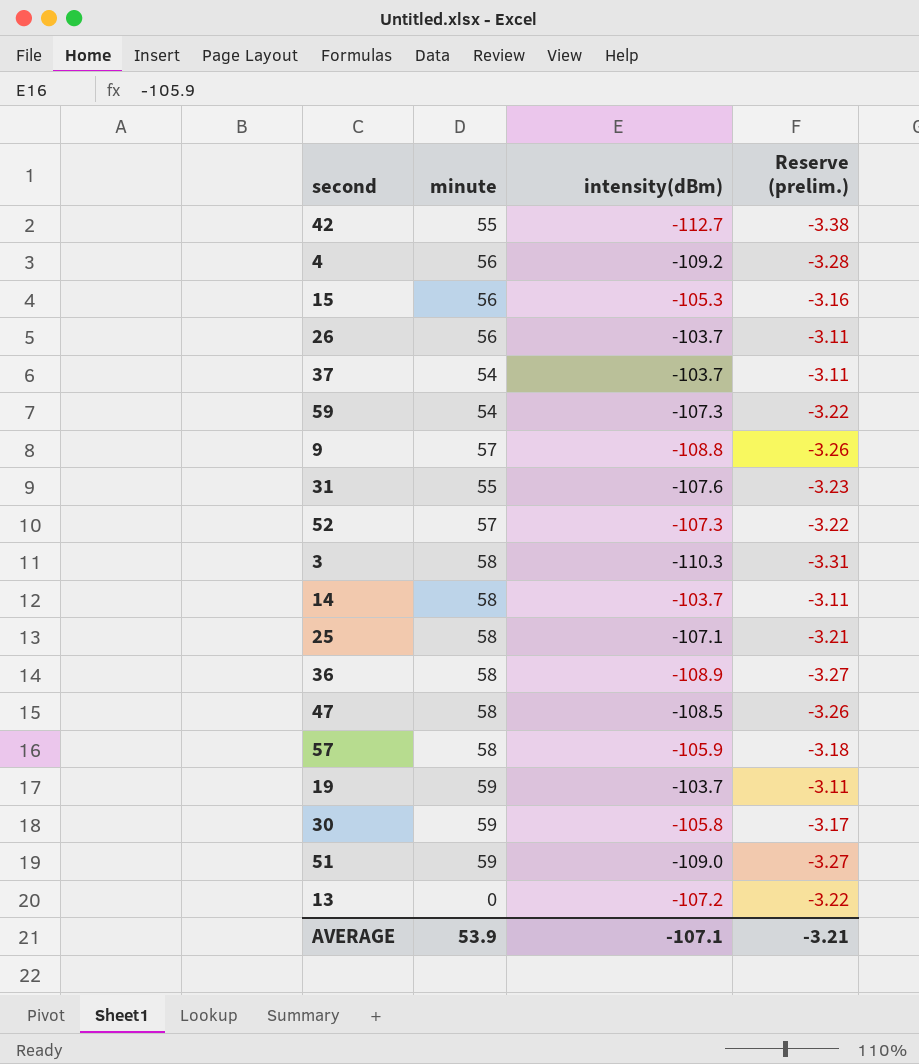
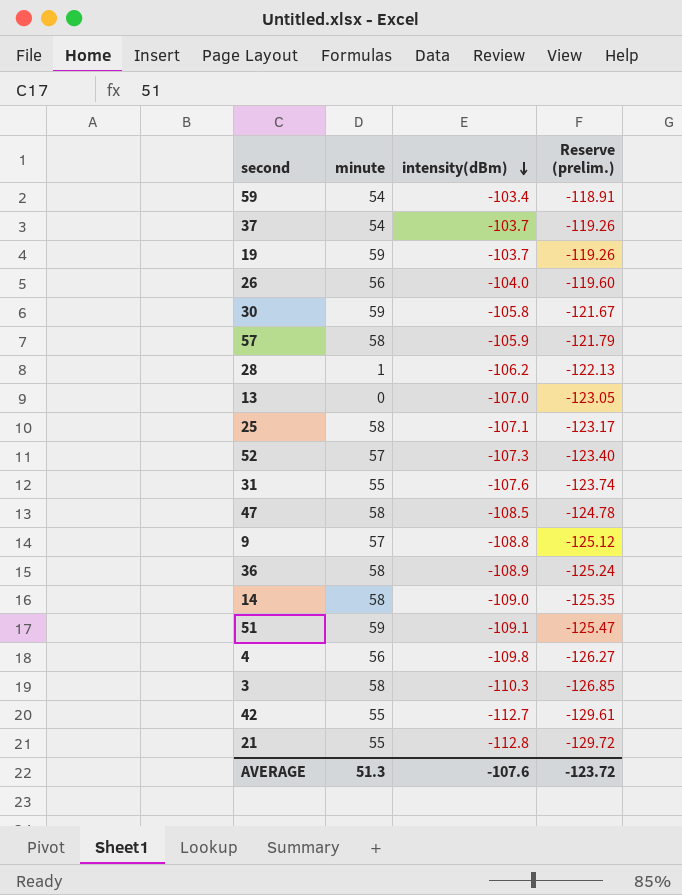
row order: none -> intensity(dBm) descending
column Reserve (prelim.) | formula: [intensity(dBm)] * 0.03 -> [intensity(dBm)] * 1.15
row 15: 56 | -105.3 | -3.16 -> none
59 | intensity(dBm): -107.3 -> -103.4
26 | intensity(dBm): -103.7 -> -104.0
row 28: none -> 1 | -106.2 | -122.13
13 | intensity(dBm): -107.2 -> -107.0
14 | intensity(dBm): -103.7 -> -109.0
51 | intensity(dBm): -109.0 -> -109.1
4 | intensity(dBm): -109.2 -> -109.8
row 21: none -> 55 | -112.8 | -129.72
AVERAGE | minute: 53.9 -> 51.3
AVERAGE | intensity(dBm): -107.1 -> -107.6
AVERAGE | Reserve (prelim.): -3.21 -> -123.72

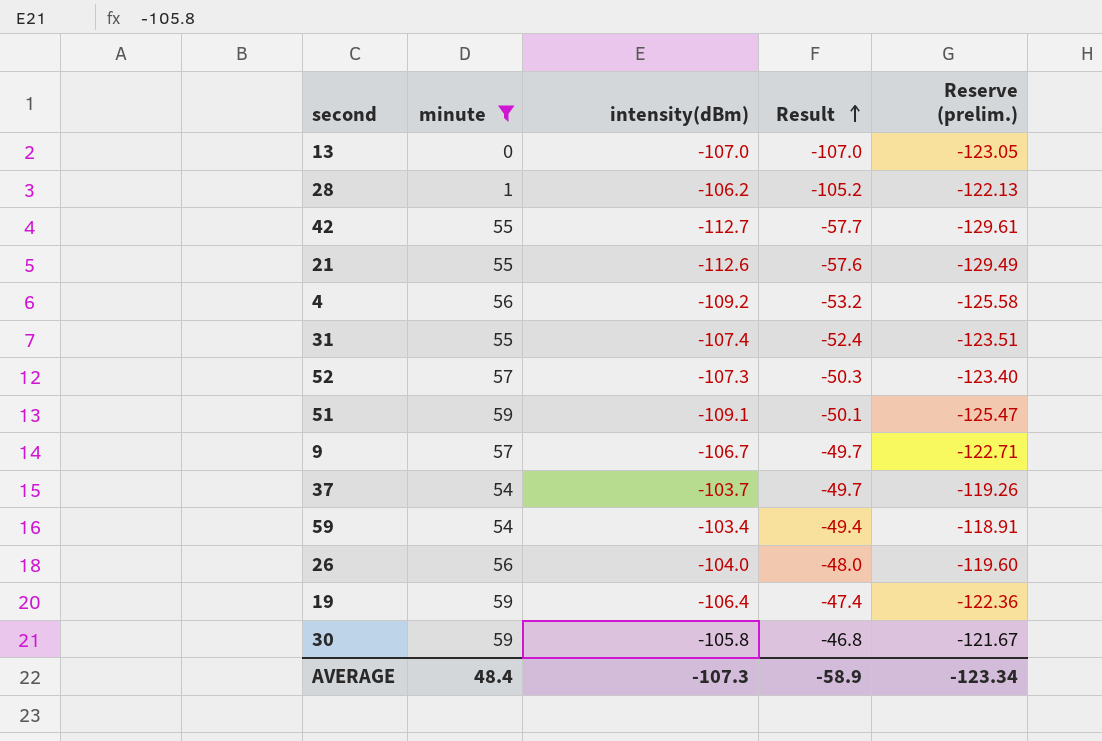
filter: none -> minute != 58
row order: intensity(dBm) descending -> Result ascending
column Result | formula: none -> [minute] + [intensity(dBm)]
21 | intensity(dBm): -112.8 -> -112.6
21 | Reserve (prelim.): -129.72 -> -129.49
4 | intensity(dBm): -109.8 -> -109.2
4 | Reserve (prelim.): -126.27 -> -125.58
31 | intensity(dBm): -107.6 -> -107.4
31 | Reserve (prelim.): -123.74 -> -123.51
9 | intensity(dBm): -108.8 -> -106.7
9 | Reserve (prelim.): -125.12 -> -122.71
19 | intensity(dBm): -103.7 -> -106.4
19 | Reserve (prelim.): -119.26 -> -122.36
AVERAGE | minute: 51.3 -> 48.4
AVERAGE | intensity(dBm): -107.6 -> -107.3
AVERAGE | Reserve (prelim.): -123.72 -> -123.34

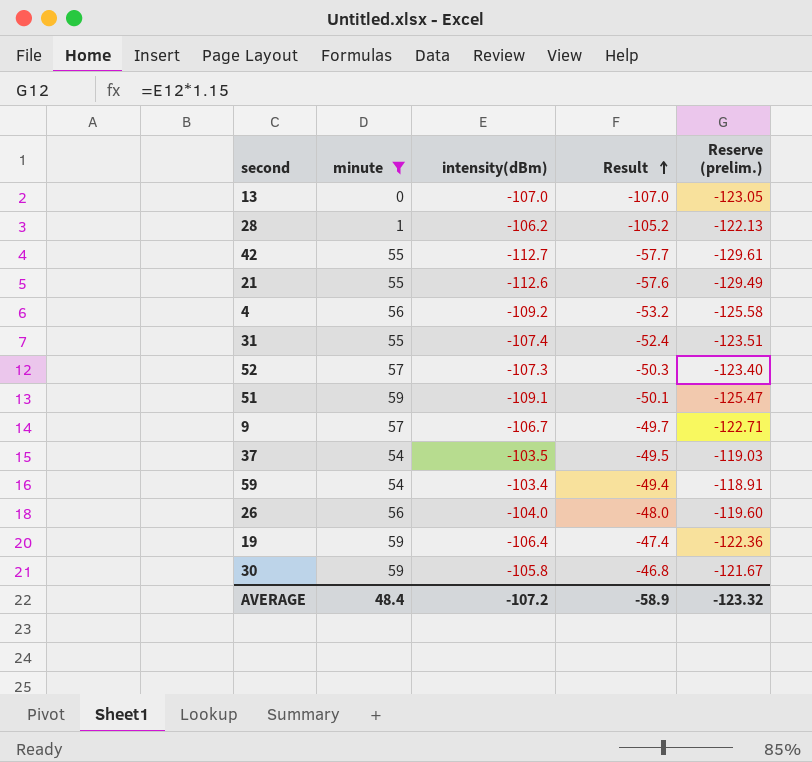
37 | intensity(dBm): -103.7 -> -103.5
37 | Result: -49.7 -> -49.5
37 | Reserve (prelim.): -119.26 -> -119.03
AVERAGE | intensity(dBm): -107.3 -> -107.2
AVERAGE | Reserve (prelim.): -123.34 -> -123.32

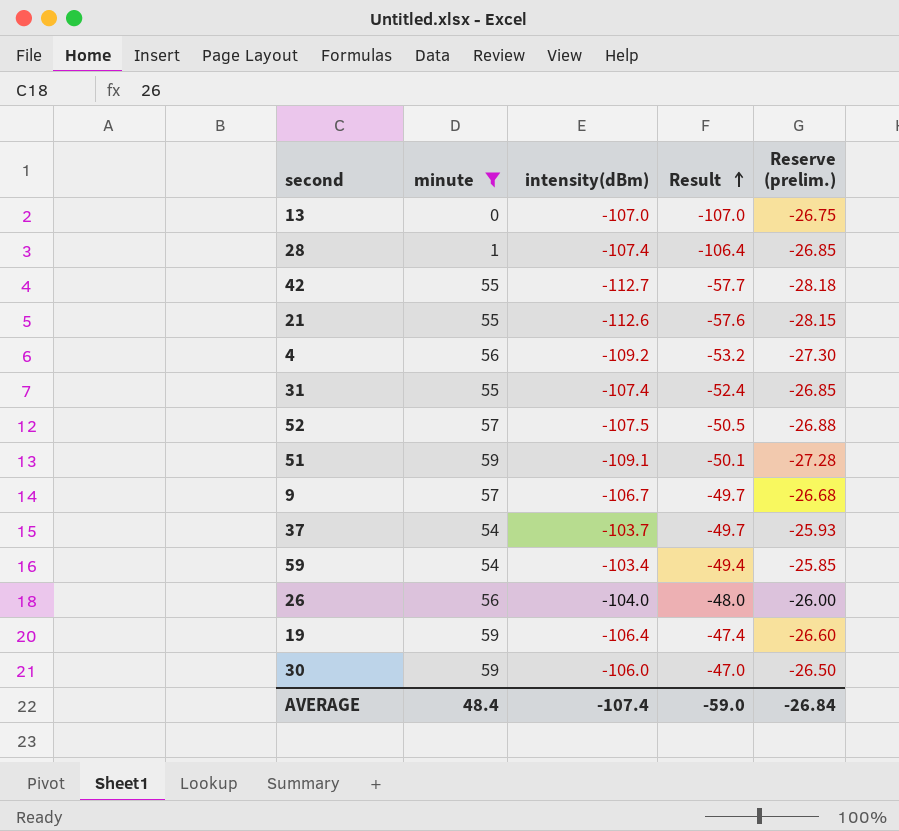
column Reserve (prelim.) | formula: [intensity(dBm)] * 1.15 -> [intensity(dBm)] * 0.25
28 | intensity(dBm): -106.2 -> -107.4
28 | Result: -105.2 -> -106.4
52 | intensity(dBm): -107.3 -> -107.5
52 | Result: -50.3 -> -50.5
37 | intensity(dBm): -103.5 -> -103.7
37 | Result: -49.5 -> -49.7
30 | intensity(dBm): -105.8 -> -106.0
30 | Result: -46.8 -> -47.0
AVERAGE | intensity(dBm): -107.2 -> -107.4
AVERAGE | Result: -58.9 -> -59.0
AVERAGE | Reserve (prelim.): -123.32 -> -26.84

